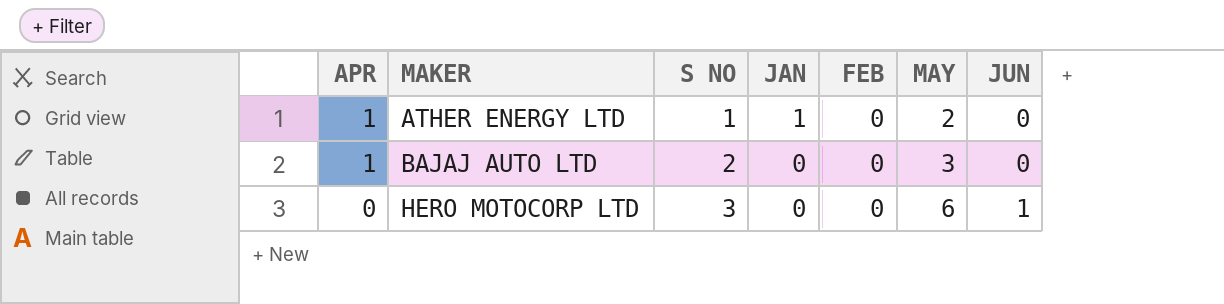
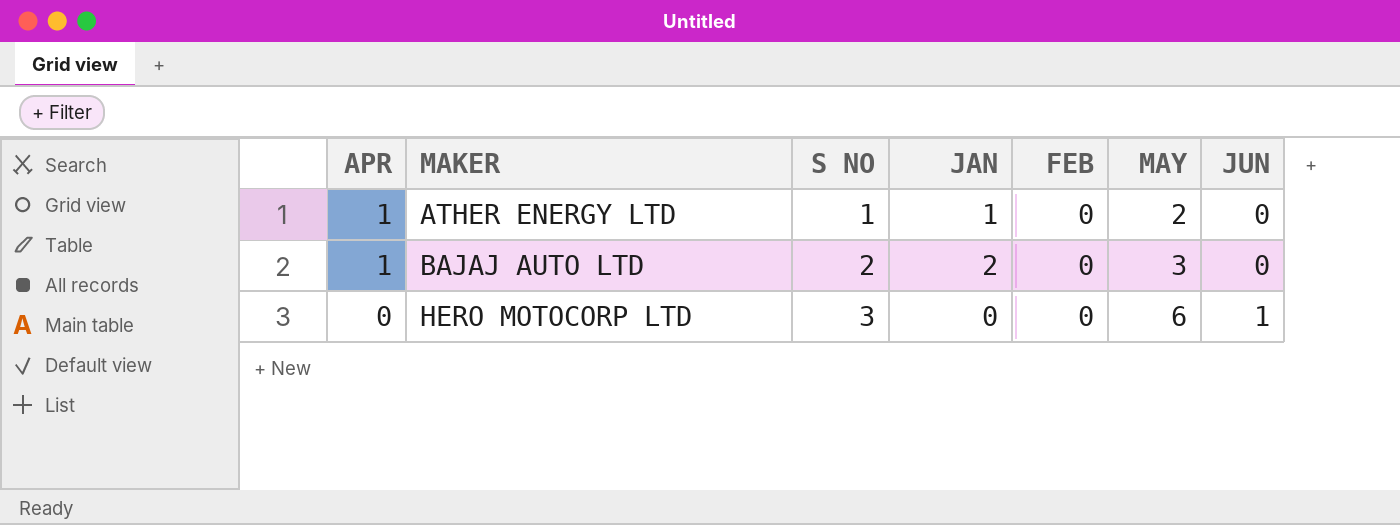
BAJAJ AUTO LTD | JAN: 0 -> 2

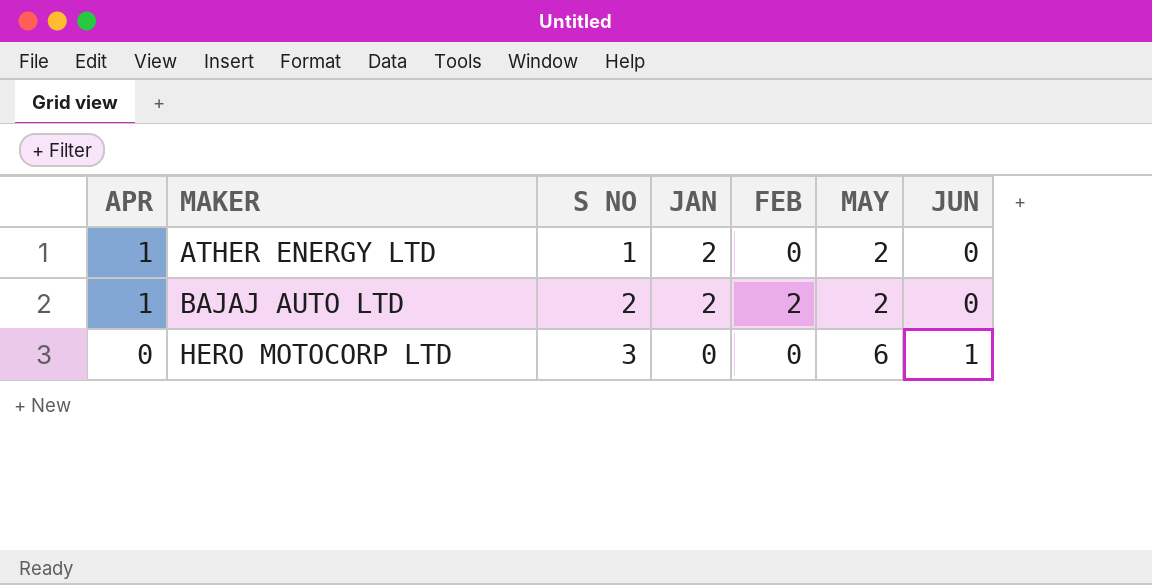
ATHER ENERGY LTD | JAN: 1 -> 2
BAJAJ AUTO LTD | FEB: 0 -> 2
BAJAJ AUTO LTD | MAY: 3 -> 2

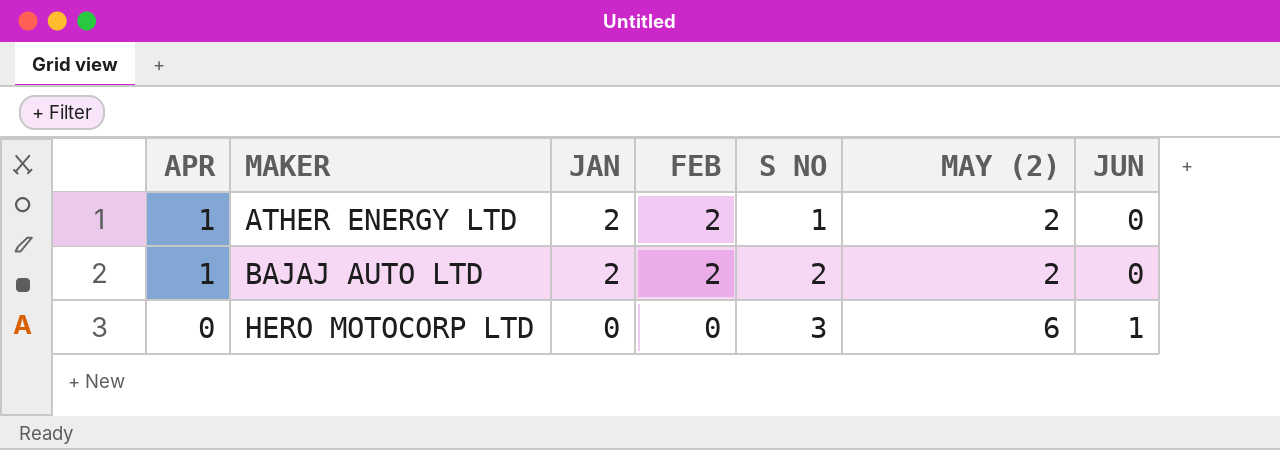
column S NO | position: 3 -> 5
column name: MAY -> MAY (2)
ATHER ENERGY LTD | FEB: 0 -> 2

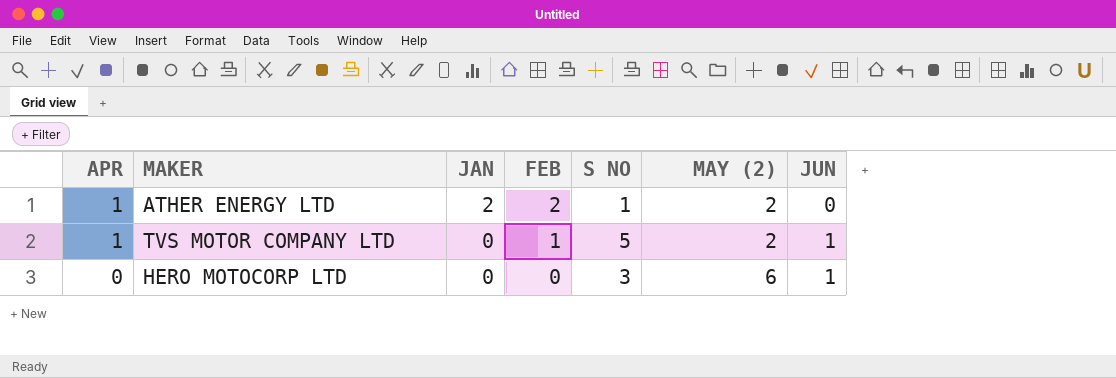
row BAJAJ AUTO LTD: 1 | 2 | 2 | 2 | 2 | 0 -> none
row TVS MOTOR COMPANY LTD: none -> 1 | 0 | 1 | 5 | 2 | 1

